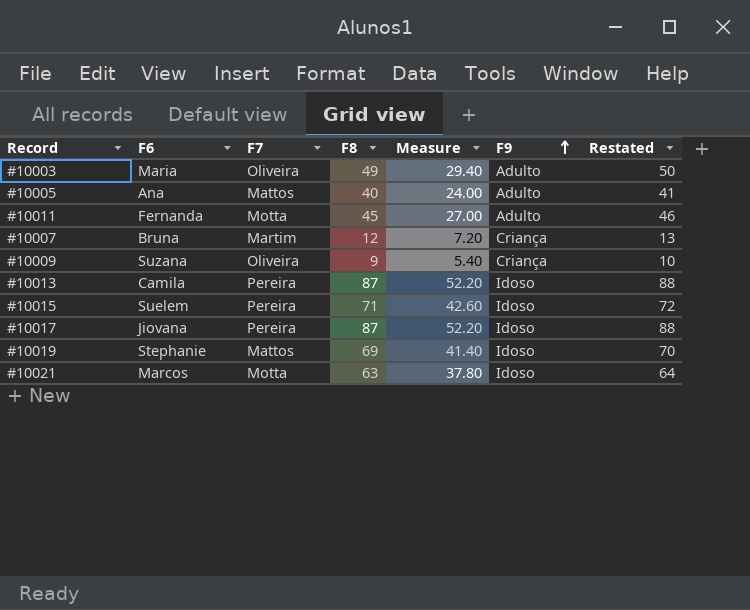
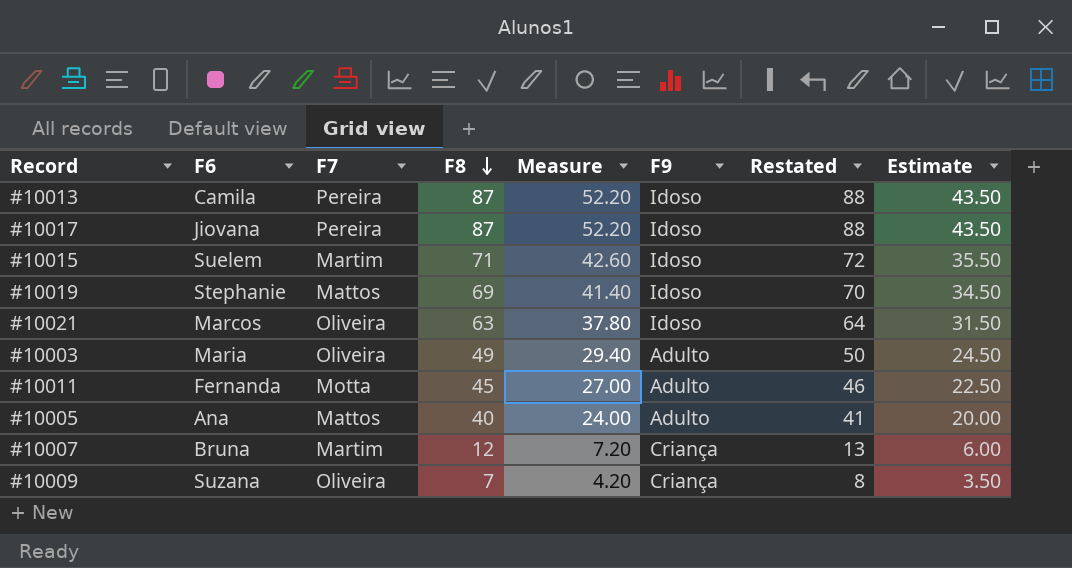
row order: F9 ascending -> F8 descending
column Estimate | formula: none -> [F8] * 0.5
#10015 | F7: Pereira -> Martim
#10021 | F7: Motta -> Oliveira
#10009 | F8: 9 -> 7
#10009 | Measure: 5.40 -> 4.20
#10009 | Restated: 10 -> 8

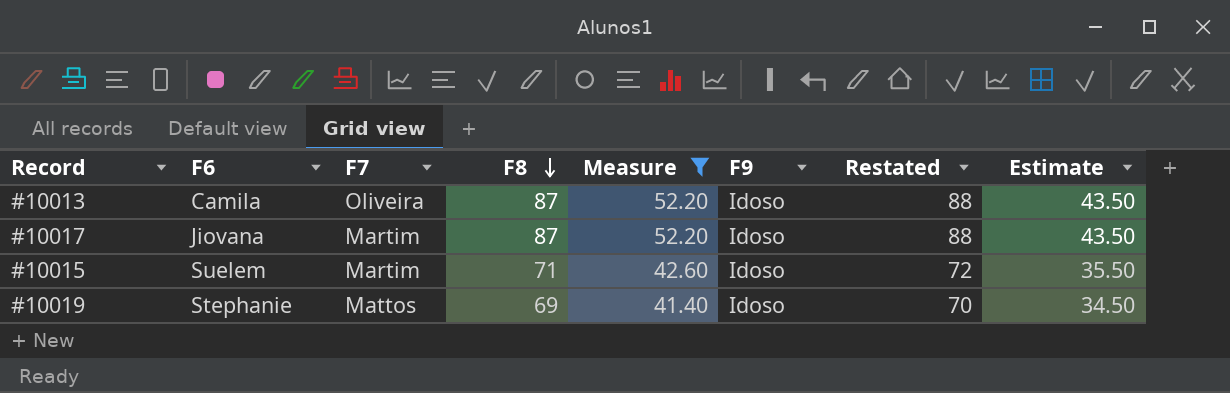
filter: none -> Measure >= 41.40
#10013 | F7: Pereira -> Oliveira
#10017 | F7: Pereira -> Martim

